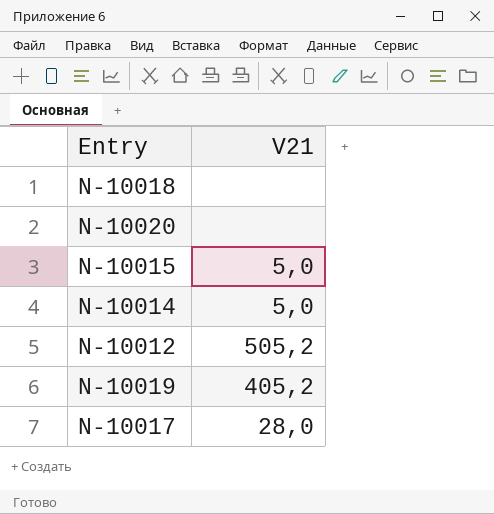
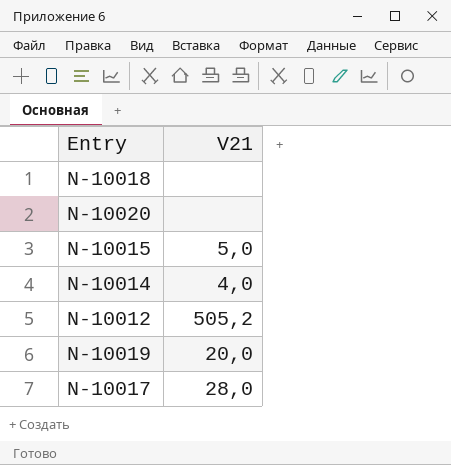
N-10014 | V21: 5,0 -> 4,0
N-10019 | V21: 405,2 -> 20,0

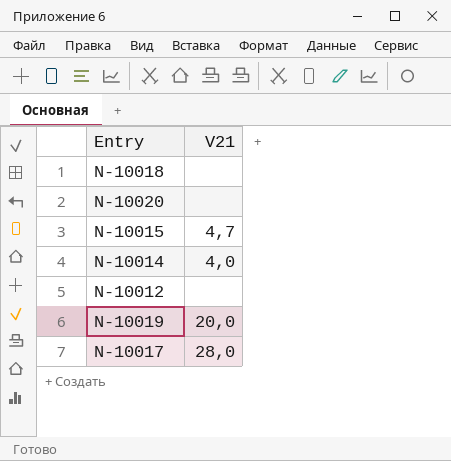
N-10015 | V21: 5,0 -> 4,7
N-10012 | V21: 505,2 -> none

